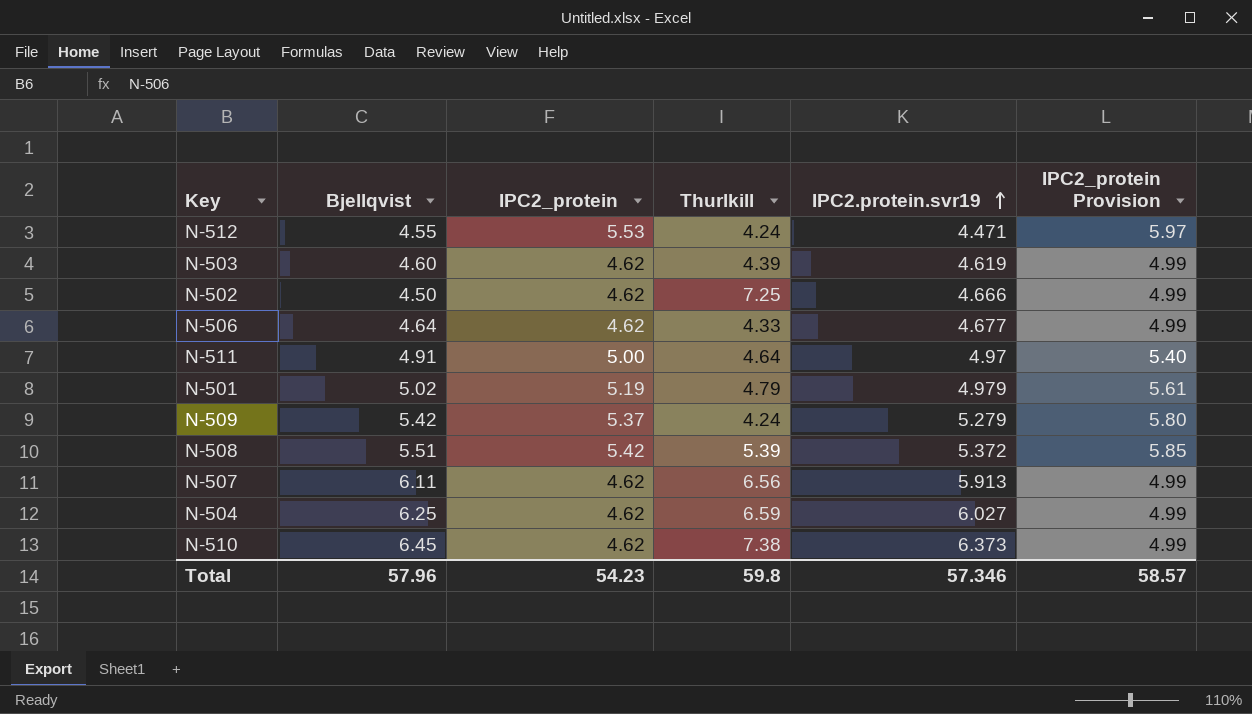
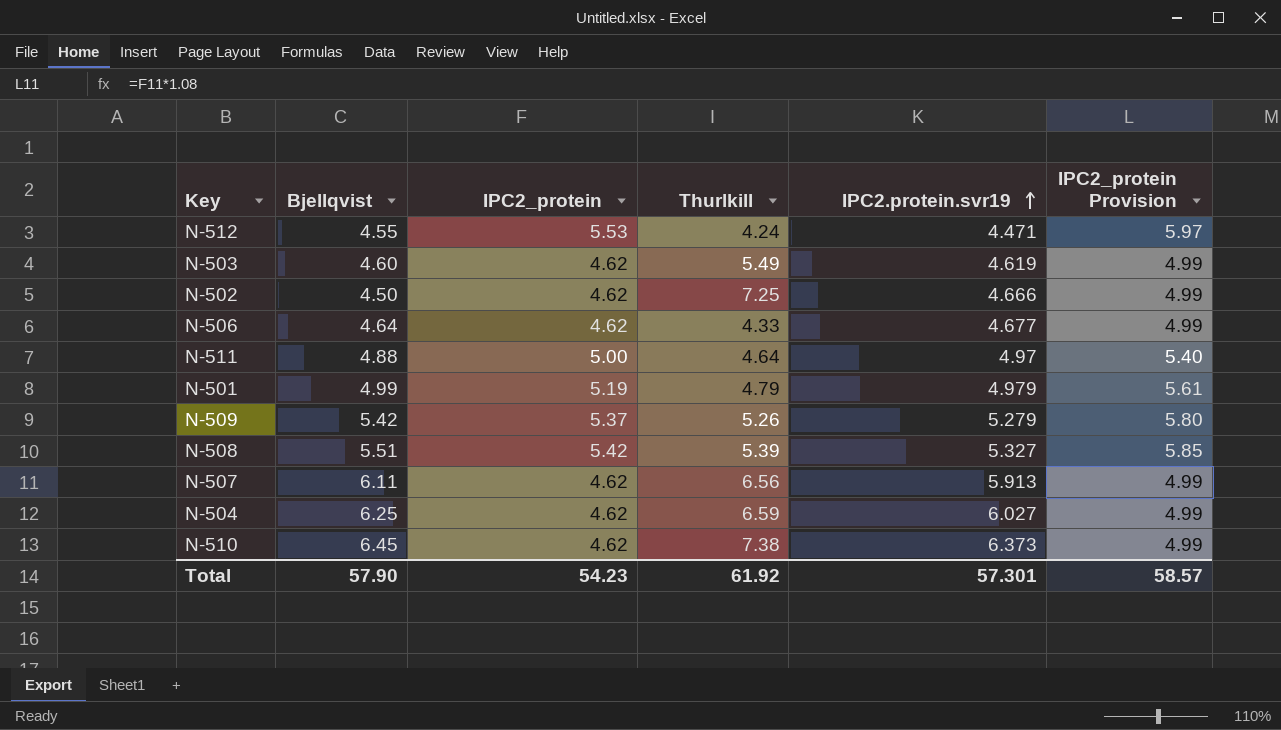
N-503 | Thurlkill: 4.39 -> 5.49
N-511 | Bjellqvist: 4.91 -> 4.88
N-501 | Bjellqvist: 5.02 -> 4.99
N-509 | Thurlkill: 4.24 -> 5.26
N-508 | IPC2.protein.svr19: 5.372 -> 5.327
Total | Bjellqvist: 57.96 -> 57.90
Total | Thurlkill: 59.8 -> 61.92
Total | IPC2.protein.svr19: 57.346 -> 57.301

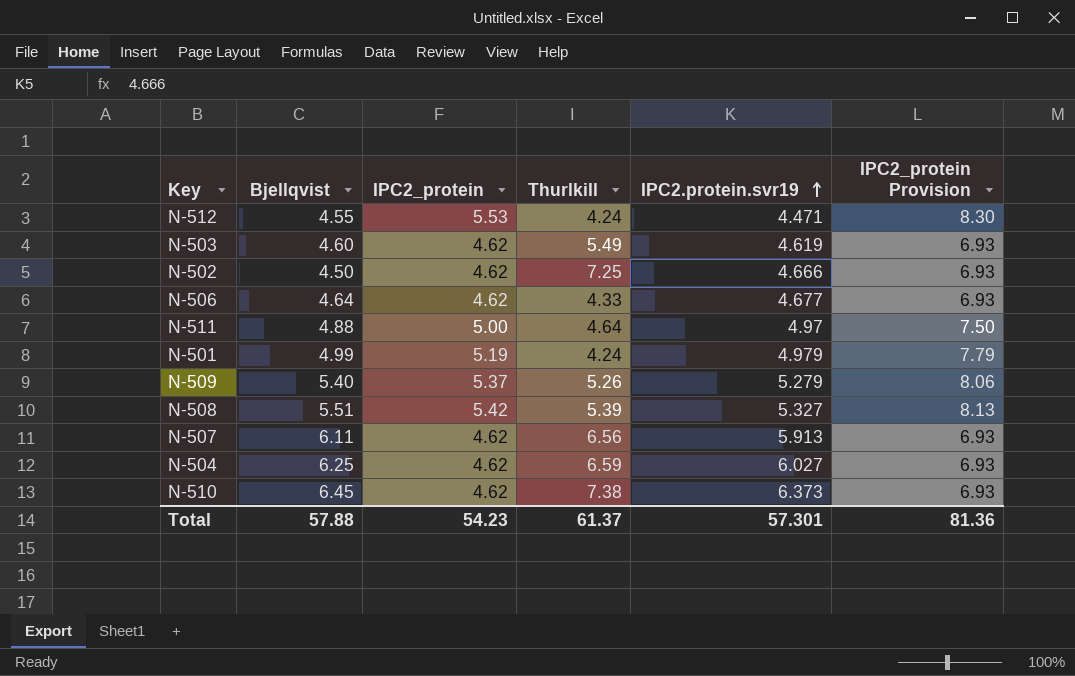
column IPC2_protein Provision | formula: [IPC2_protein] * 1.08 -> [IPC2_protein] * 1.5
N-501 | Thurlkill: 4.79 -> 4.24
N-509 | Bjellqvist: 5.42 -> 5.40
Total | Bjellqvist: 57.90 -> 57.88
Total | Thurlkill: 61.92 -> 61.37
Total | IPC2_protein Provision: 58.57 -> 81.36

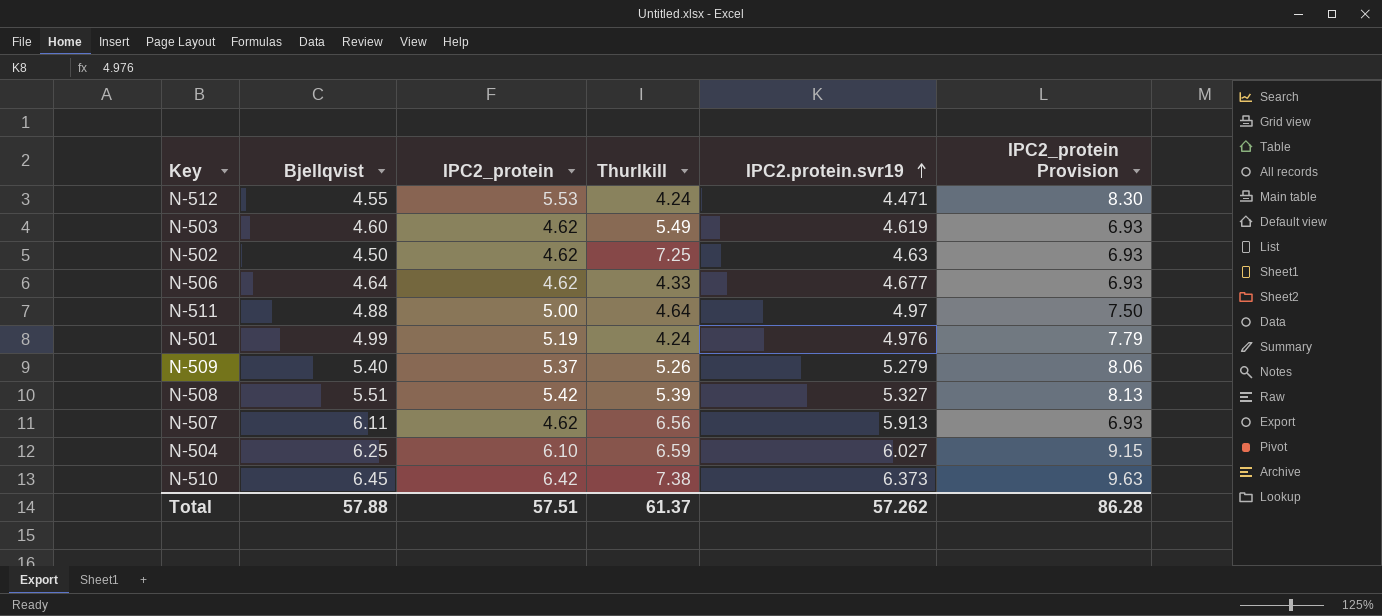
N-502 | IPC2.protein.svr19: 4.666 -> 4.63
N-501 | IPC2.protein.svr19: 4.979 -> 4.976
N-504 | IPC2_protein: 4.62 -> 6.10
N-504 | IPC2_protein Provision: 6.93 -> 9.15
N-510 | IPC2_protein: 4.62 -> 6.42
N-510 | IPC2_protein Provision: 6.93 -> 9.63
Total | IPC2_protein: 54.23 -> 57.51
Total | IPC2.protein.svr19: 57.301 -> 57.262
Total | IPC2_protein Provision: 81.36 -> 86.28

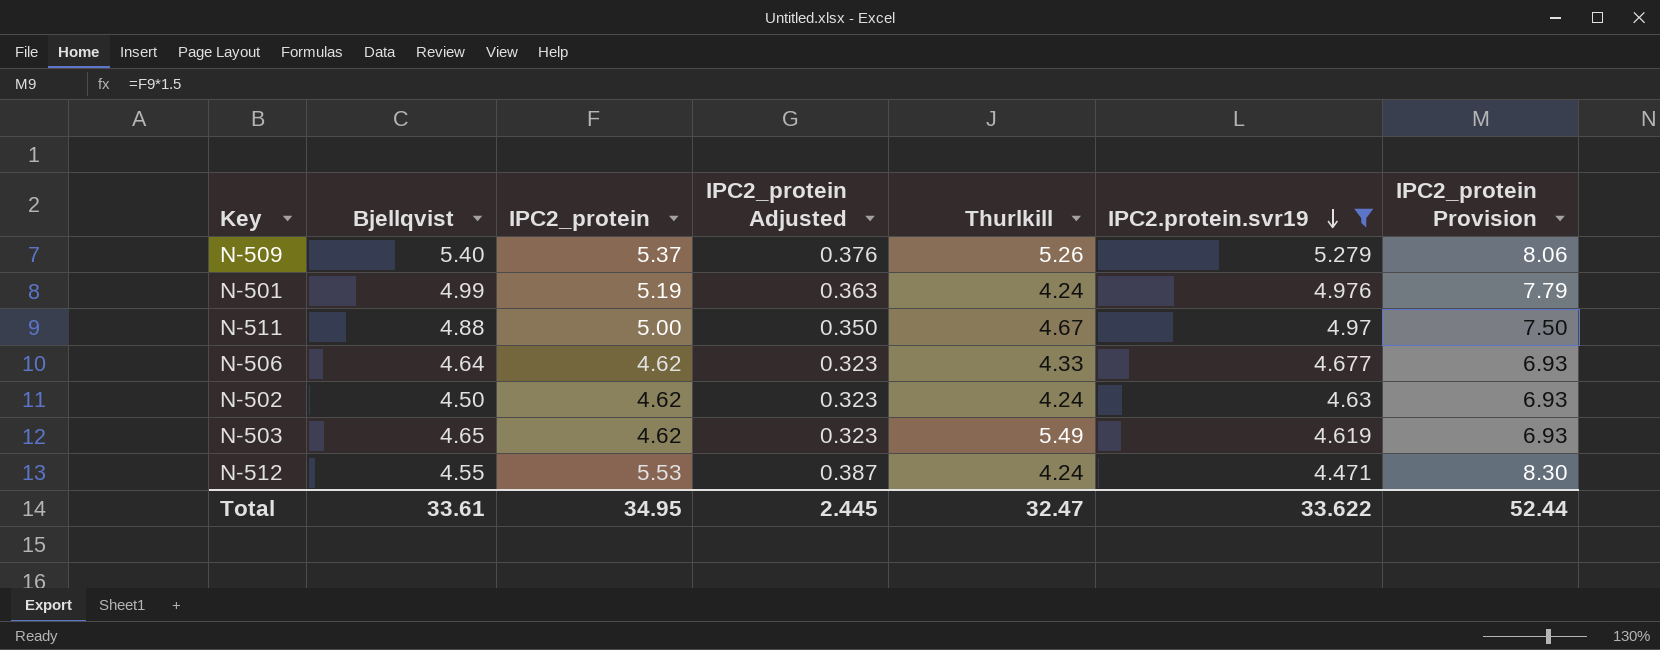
filter: none -> IPC2.protein.svr19 <= 5.279
row order: IPC2.protein.svr19 ascending -> IPC2.protein.svr19 descending
column IPC2_protein Adjusted | formula: none -> [IPC2_protein] * 0.07
N-511 | Thurlkill: 4.64 -> 4.67
N-502 | Thurlkill: 7.25 -> 4.24
N-503 | Bjellqvist: 4.60 -> 4.65
Total | Bjellqvist: 57.88 -> 33.61
Total | IPC2_protein: 57.51 -> 34.95
Total | Thurlkill: 61.37 -> 32.47
Total | IPC2.protein.svr19: 57.262 -> 33.622
Total | IPC2_protein Provision: 86.28 -> 52.44

